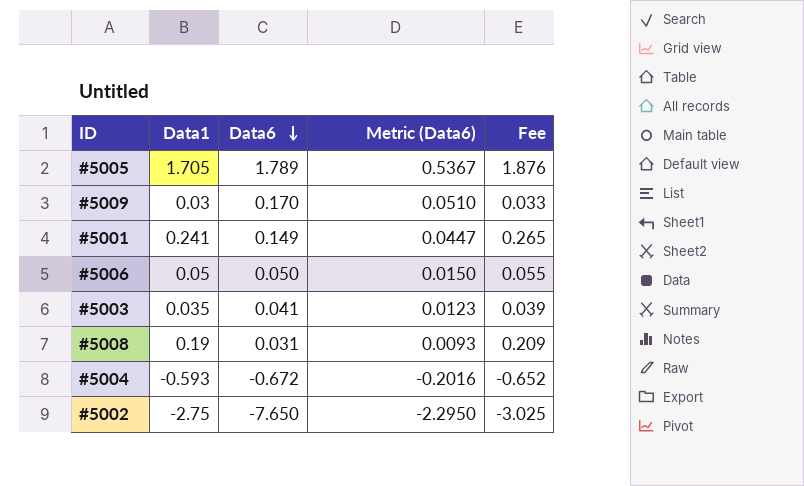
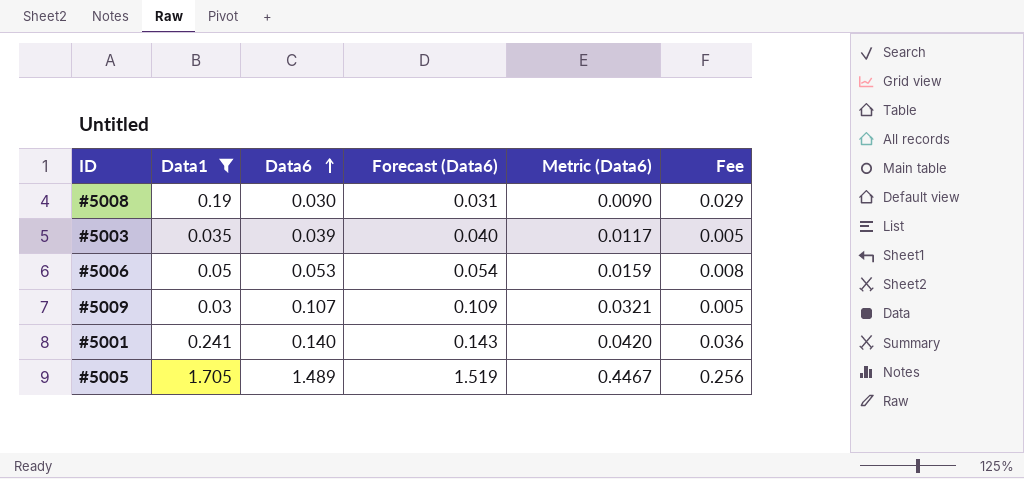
filter: none -> Data1 >= 0.03
row order: Data6 descending -> Data6 ascending
column Forecast (Data6) | formula: none -> [Data6] * 1.02
column Fee | formula: [Data1] * 1.1 -> [Data1] * 0.15
#5008 | Data6: 0.031 -> 0.030
#5008 | Metric (Data6): 0.0093 -> 0.0090
#5003 | Data6: 0.041 -> 0.039
#5003 | Metric (Data6): 0.0123 -> 0.0117
#5006 | Data6: 0.050 -> 0.053
#5006 | Metric (Data6): 0.0150 -> 0.0159
#5009 | Data6: 0.170 -> 0.107
#5009 | Metric (Data6): 0.0510 -> 0.0321
#5001 | Data6: 0.149 -> 0.140
#5001 | Metric (Data6): 0.0447 -> 0.0420
#5005 | Data6: 1.789 -> 1.489
#5005 | Metric (Data6): 0.5367 -> 0.4467

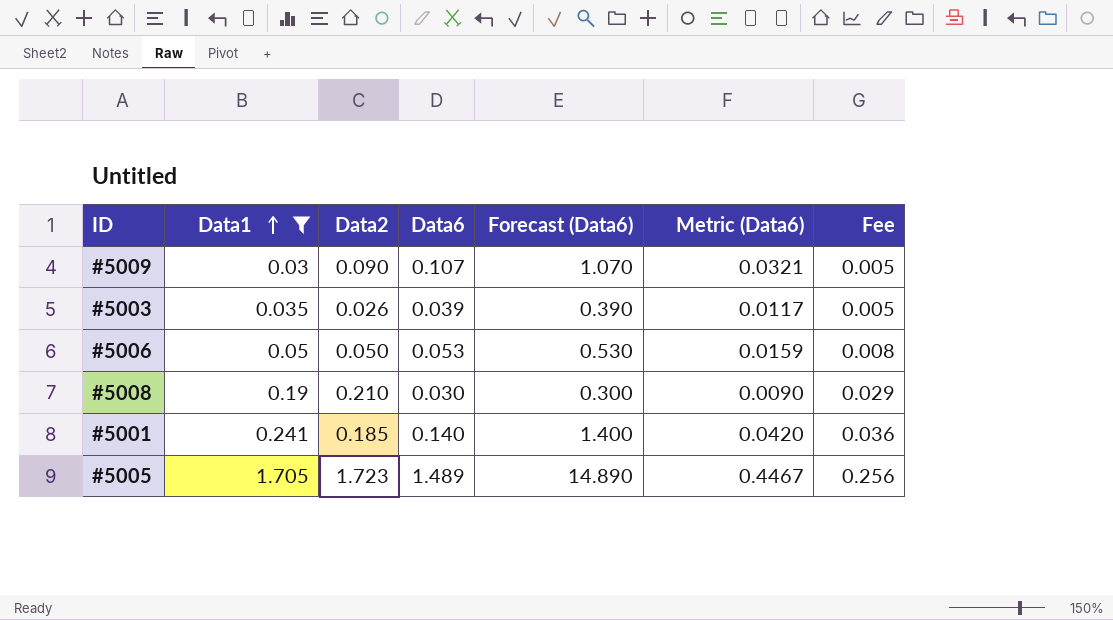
row order: Data6 ascending -> Data1 ascending
column Data2 | position: none -> 3
column Forecast (Data6) | formula: [Data6] * 1.02 -> [Data6] * 10

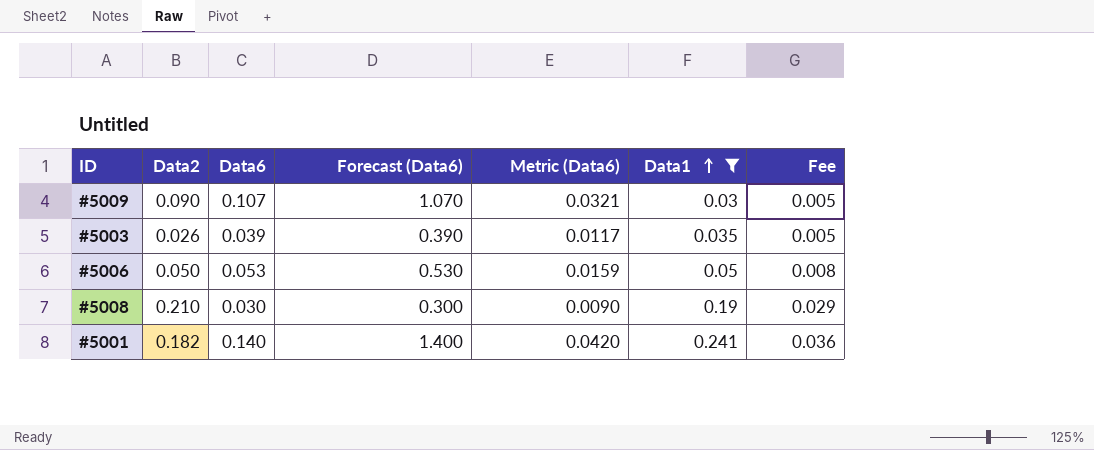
column Data1 | position: 2 -> 6
row #5005: 1.705 | 1.723 | 1.489 | 14.890 | 0.4467 | 0.256 -> none
#5001 | Data2: 0.185 -> 0.182

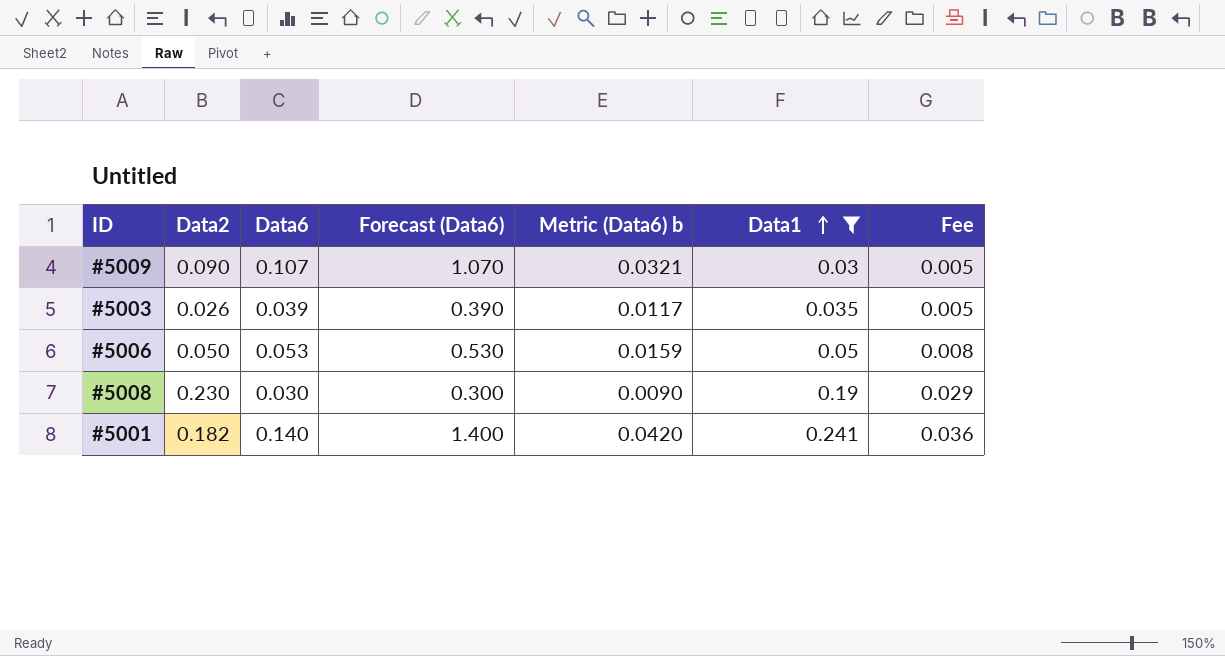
column name: Metric (Data6) -> Metric (Data6) b
#5008 | Data2: 0.210 -> 0.230

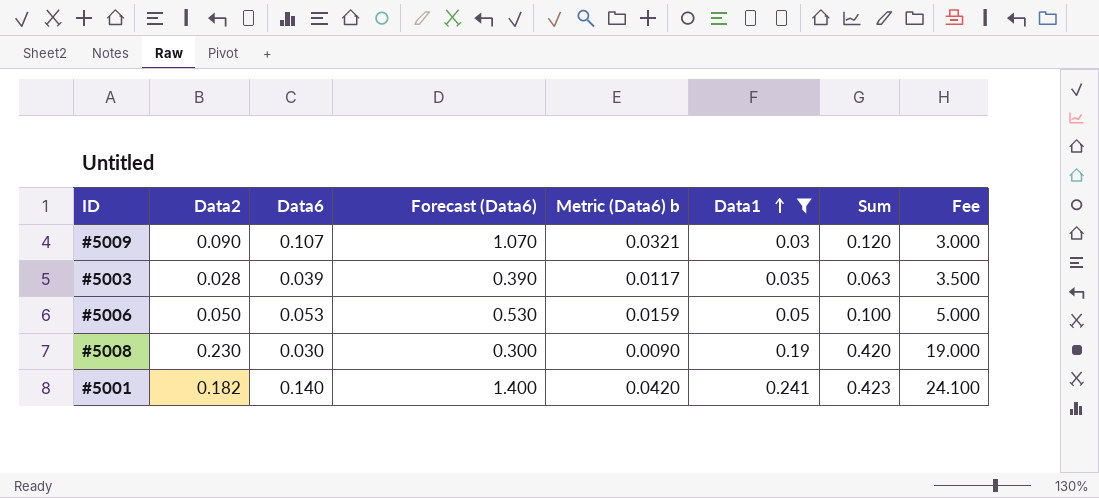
column Sum | formula: none -> [Data2] + [Data1]
column Fee | formula: [Data1] * 0.15 -> [Data1] * 100
#5003 | Data2: 0.026 -> 0.028

